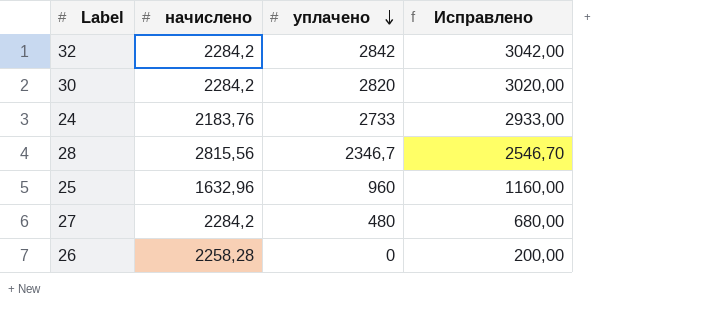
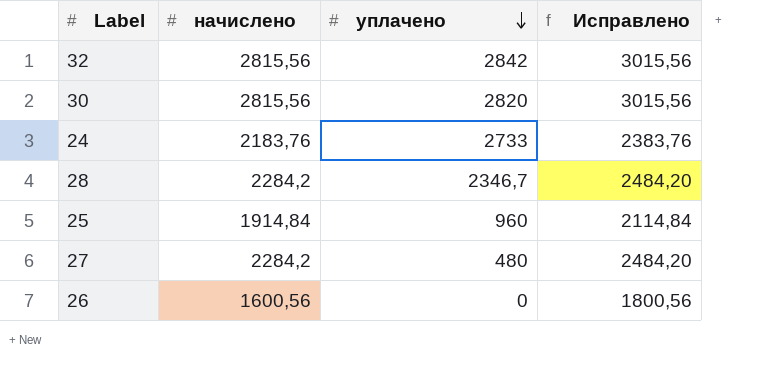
column Исправлено | formula: [уплачено] + 200 -> [начислено] + 200
32 | начислено: 2284,2 -> 2815,56
30 | начислено: 2284,2 -> 2815,56
28 | начислено: 2815,56 -> 2284,2
25 | начислено: 1632,96 -> 1914,84
26 | начислено: 2258,28 -> 1600,56

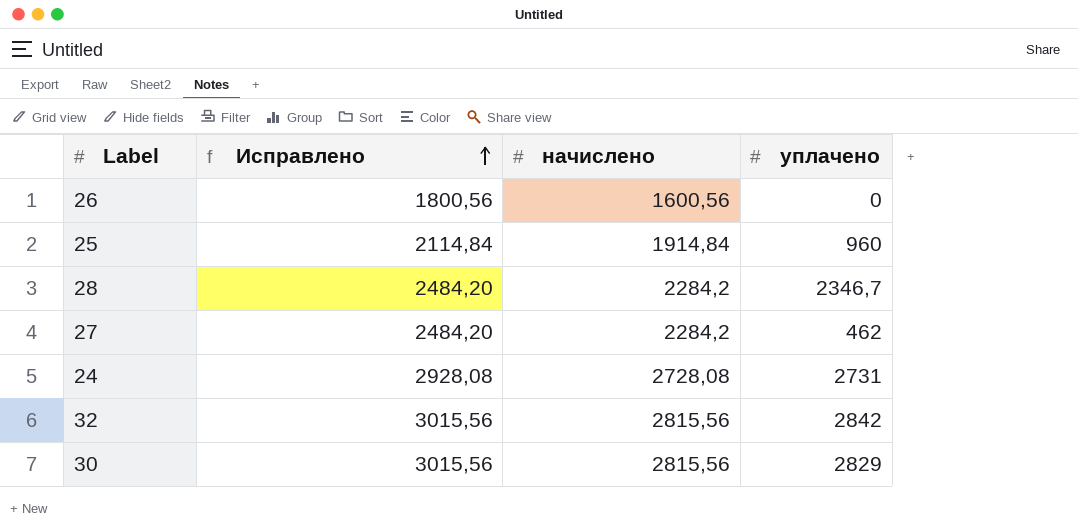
row order: уплачено descending -> Исправлено ascending
column Исправлено | position: 4 -> 2
27 | уплачено: 480 -> 462
24 | Исправлено: 2383,76 -> 2928,08
24 | начислено: 2183,76 -> 2728,08
24 | уплачено: 2733 -> 2731
30 | уплачено: 2820 -> 2829

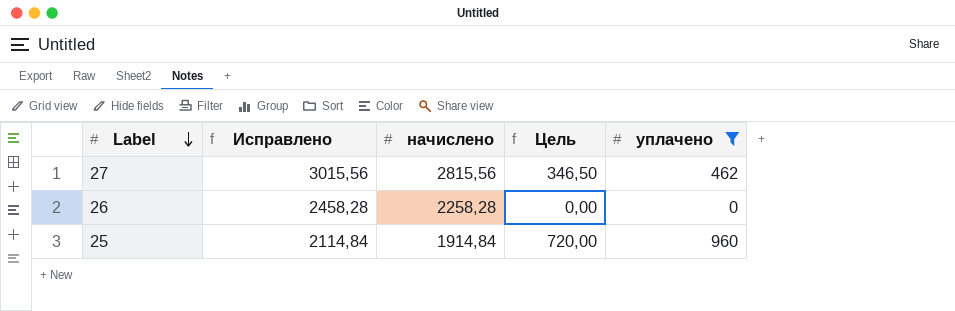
filter: none -> уплачено <= 960
row order: Исправлено ascending -> Label descending
column Цель | formula: none -> [уплачено] * 0,75
27 | Исправлено: 2484,20 -> 3015,56
27 | начислено: 2284,2 -> 2815,56
26 | Исправлено: 1800,56 -> 2458,28
26 | начислено: 1600,56 -> 2258,28

